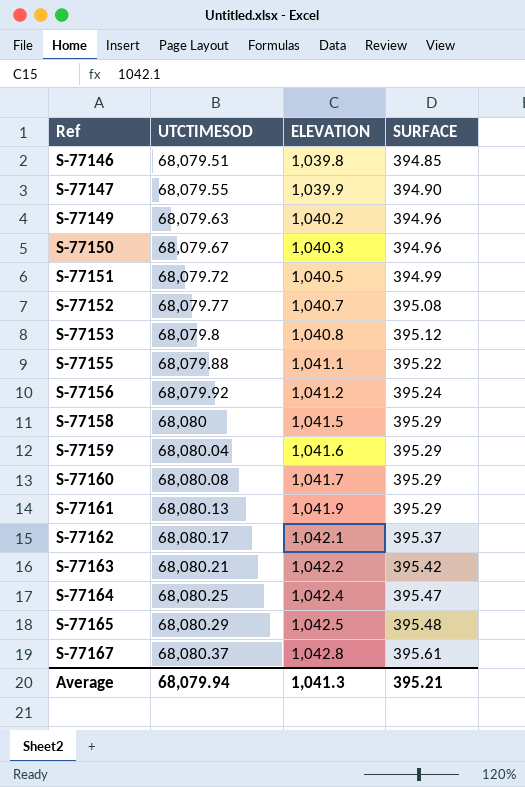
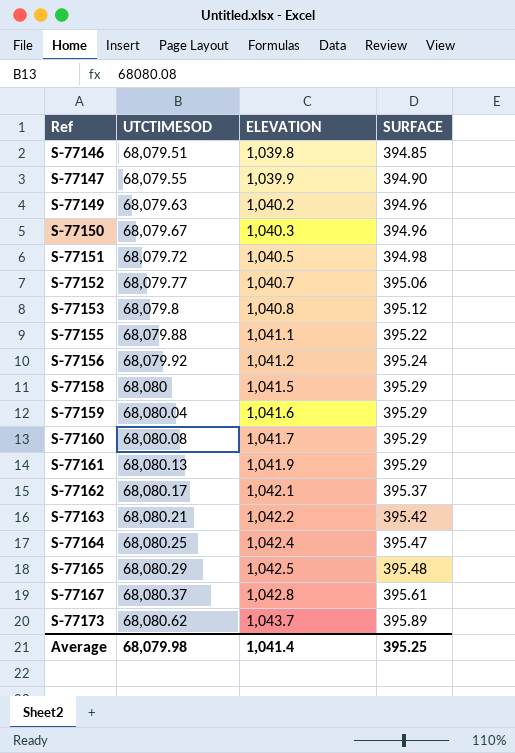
S-77151 | SURFACE: 394.99 -> 394.98
S-77152 | SURFACE: 395.08 -> 395.06
row S-77173: none -> 68,080.62 | 1,043.7 | 395.89
Average | UTCTIMESOD: 68,079.94 -> 68,079.98
Average | ELEVATION: 1,041.3 -> 1,041.4
Average | SURFACE: 395.21 -> 395.25

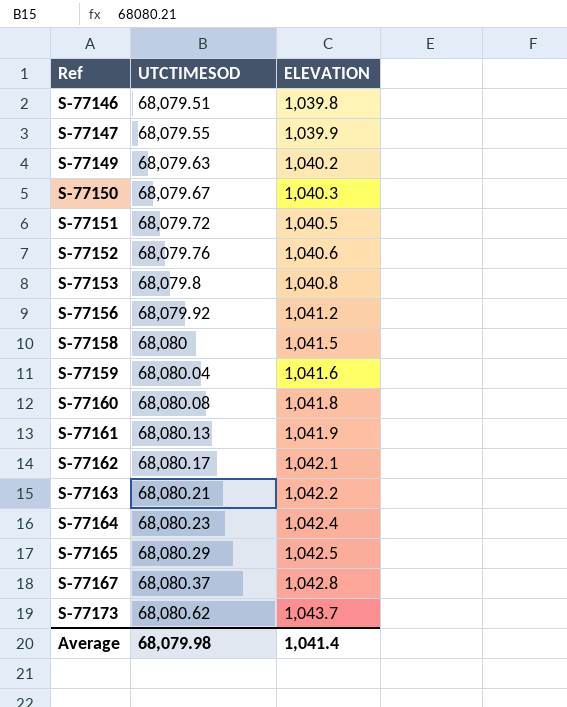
column SURFACE | position: 4 -> none
row S-77155: 68,079.88 | 1,041.1 | 395.22 -> none
S-77152 | UTCTIMESOD: 68,079.77 -> 68,079.76
S-77152 | ELEVATION: 1,040.7 -> 1,040.6
S-77160 | ELEVATION: 1,041.7 -> 1,041.8
S-77164 | UTCTIMESOD: 68,080.25 -> 68,080.23

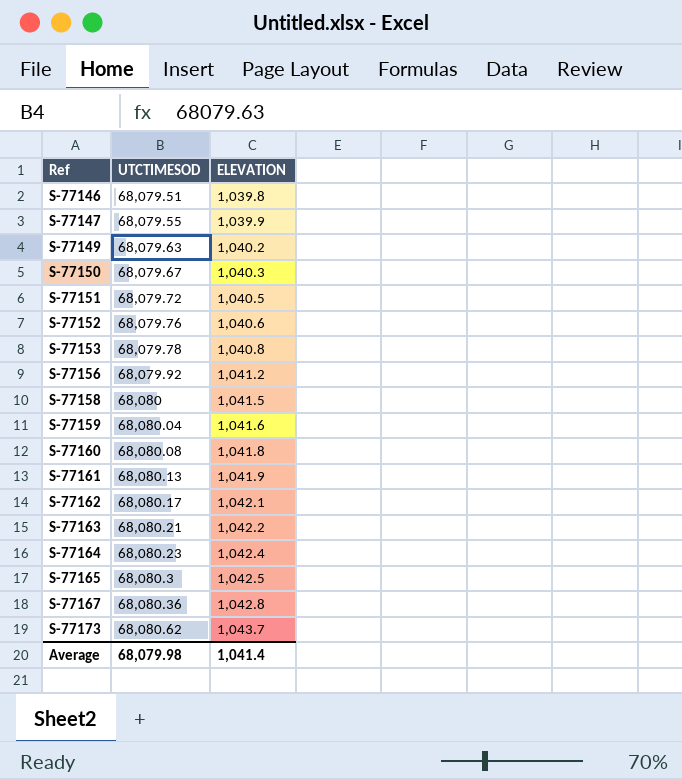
S-77153 | UTCTIMESOD: 68,079.8 -> 68,079.78
S-77165 | UTCTIMESOD: 68,080.29 -> 68,080.3
S-77167 | UTCTIMESOD: 68,080.37 -> 68,080.36

